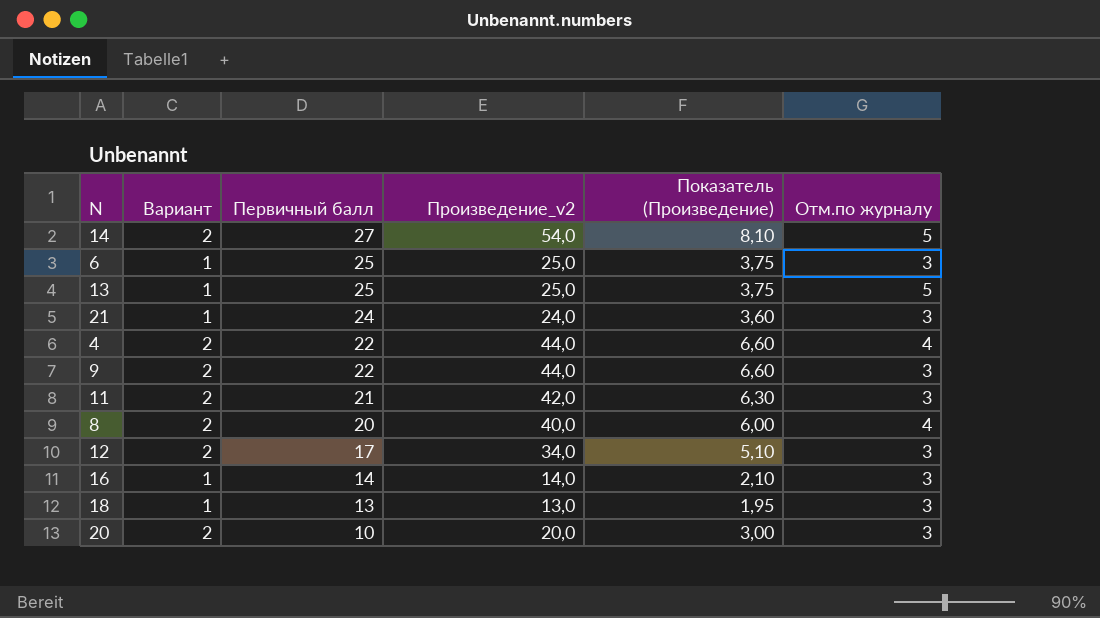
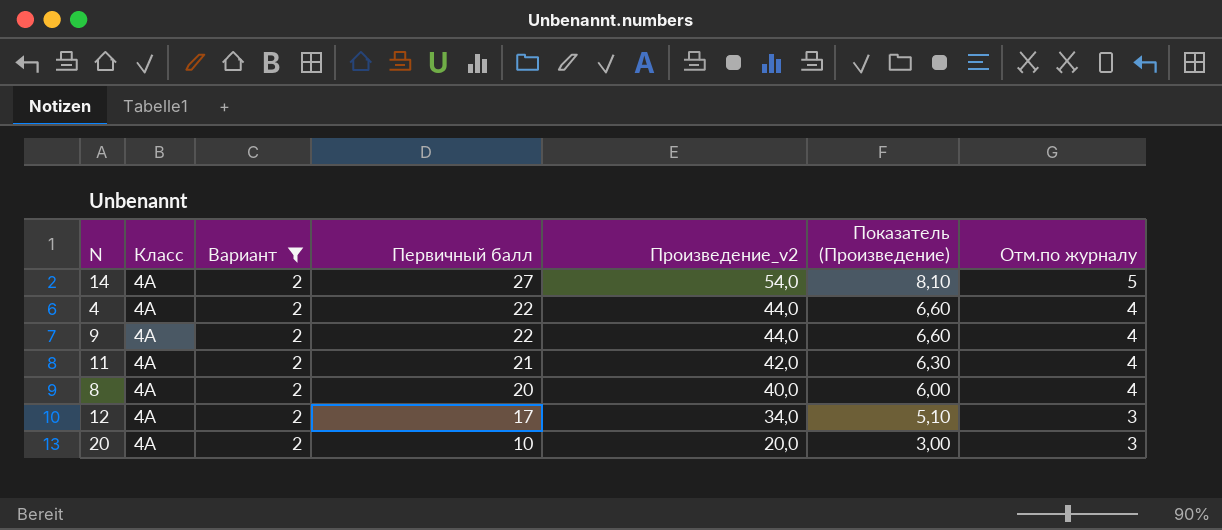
filter: none -> Вариант = 2
column Класс | position: none -> 2
9 | Отм.по журналу: 3 -> 4
11 | Отм.по журналу: 3 -> 4

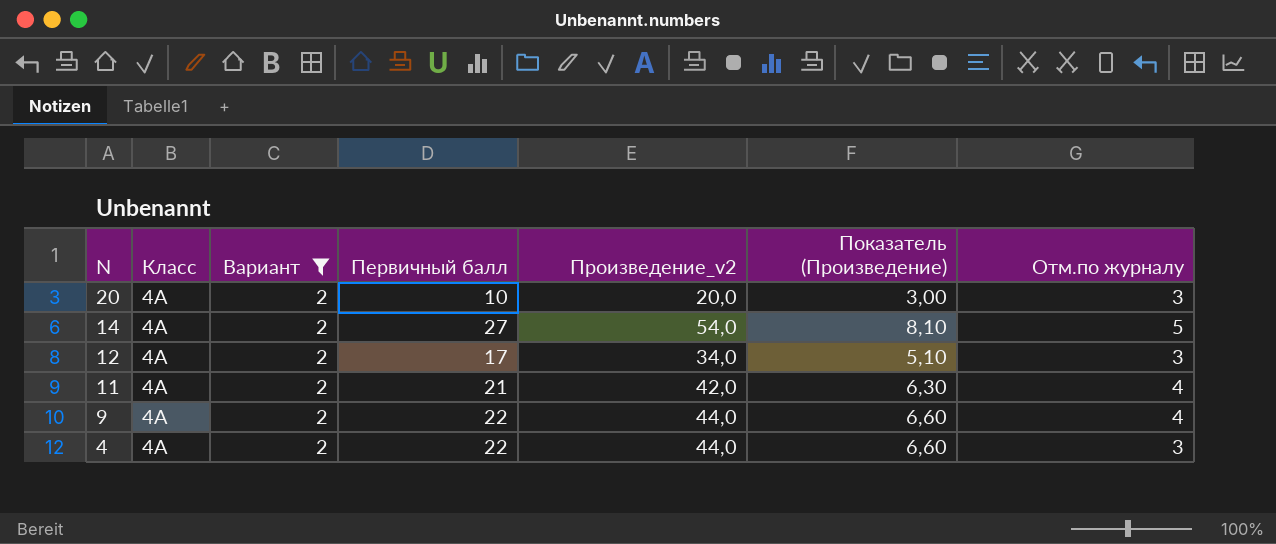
row order: Первичный балл descending -> N descending
row 8: 4А | 2 | 20 | 40,0 | 6,00 | 4 -> none
4 | Отм.по журналу: 4 -> 3

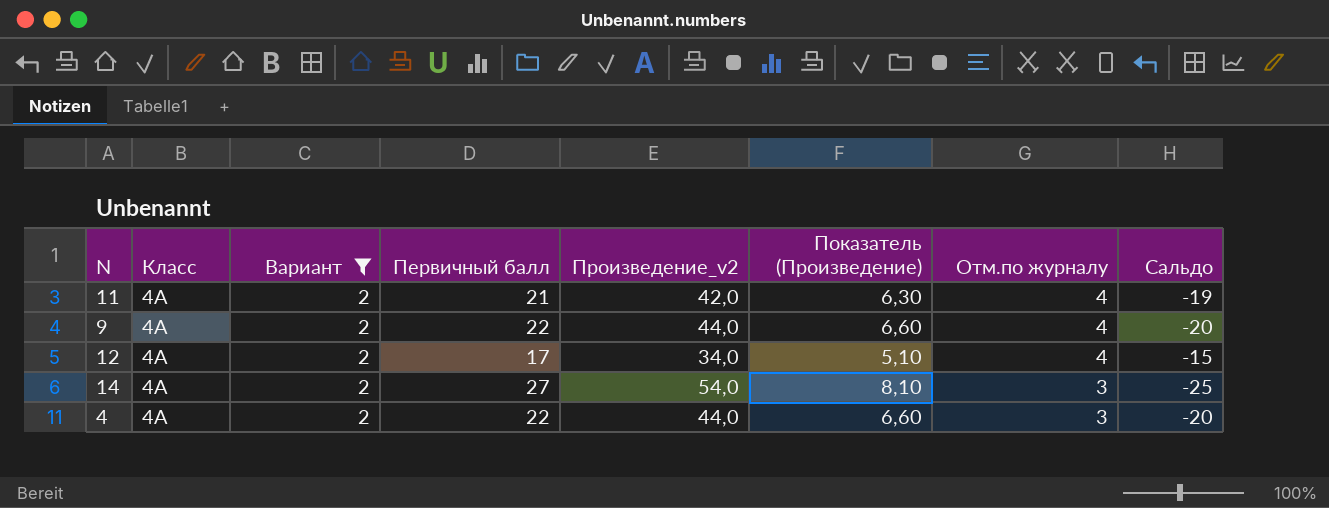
row order: N descending -> Отм.по журналу descending
column Сальдо | formula: none -> [Вариант] - [Первичный балл]
row 20: 4А | 2 | 10 | 20,0 | 3,00 | 3 -> none
12 | Отм.по журналу: 3 -> 4
14 | Отм.по журналу: 5 -> 3

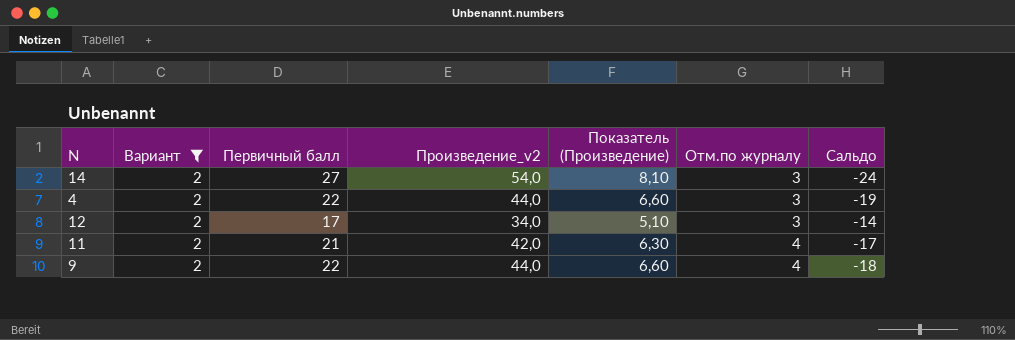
row order: Отм.по журналу descending -> Отм.по журналу ascending
column Класс | position: 2 -> none
column Сальдо | formula: [Вариант] - [Первичный балл] -> [Отм.по журналу] - [Первичный балл]
12 | Отм.по журналу: 4 -> 3

